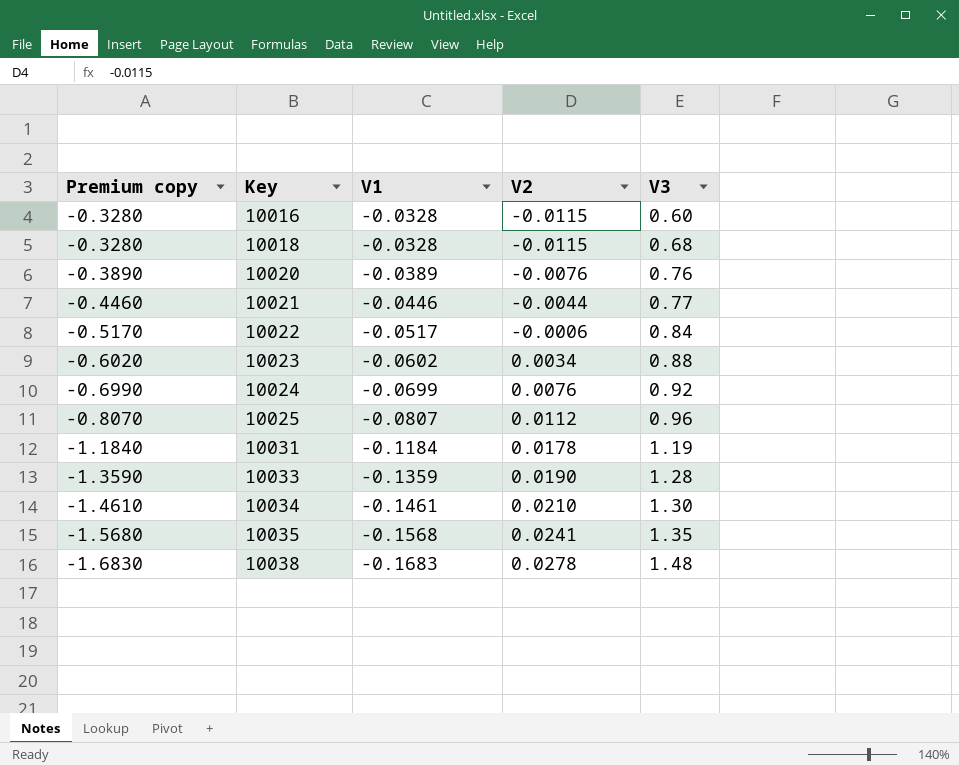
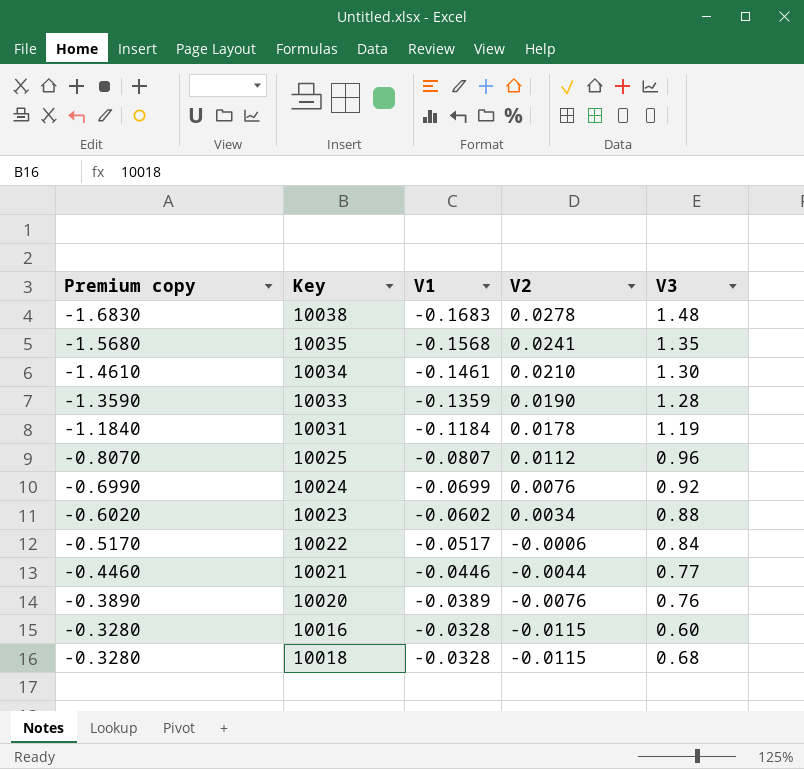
row order: Premium copy descending -> Premium copy ascending

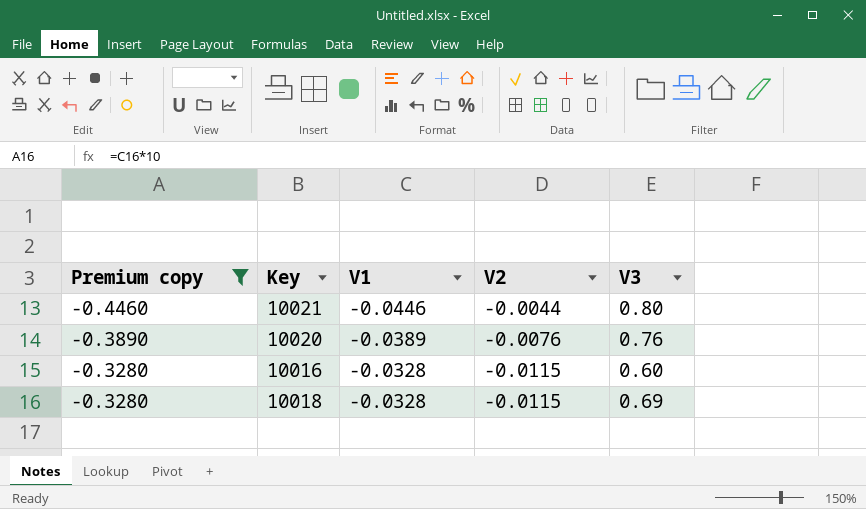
filter: none -> Premium copy >= -0.4460
10021 | V3: 0.77 -> 0.80
10018 | V3: 0.68 -> 0.69

